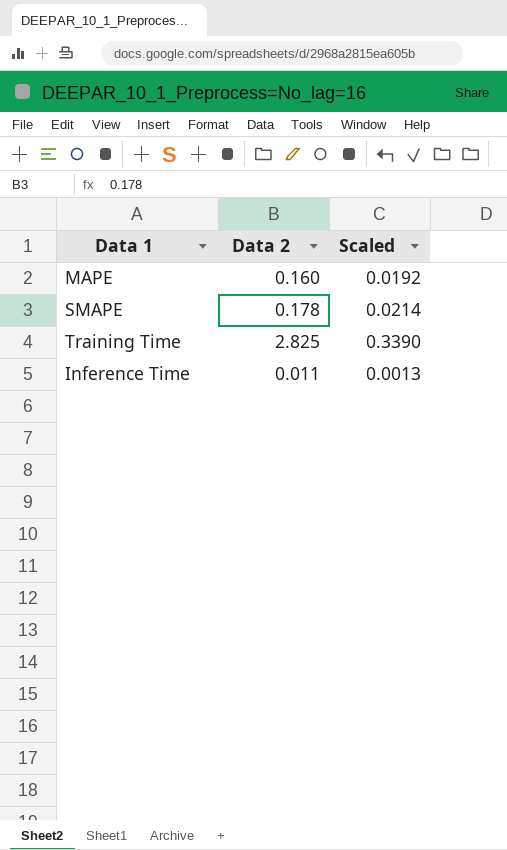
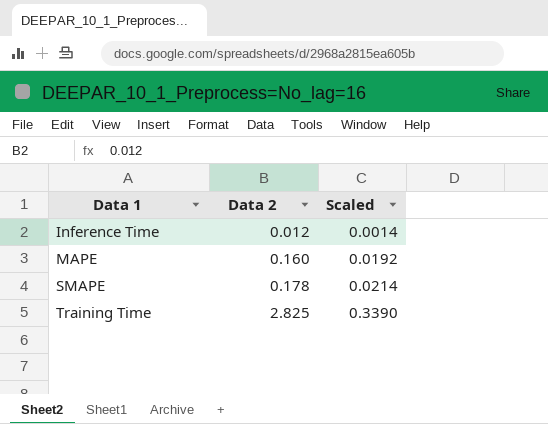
row order: none -> Data 1 ascending
Inference Time | Data 2: 0.011 -> 0.012
Inference Time | Scaled: 0.0013 -> 0.0014

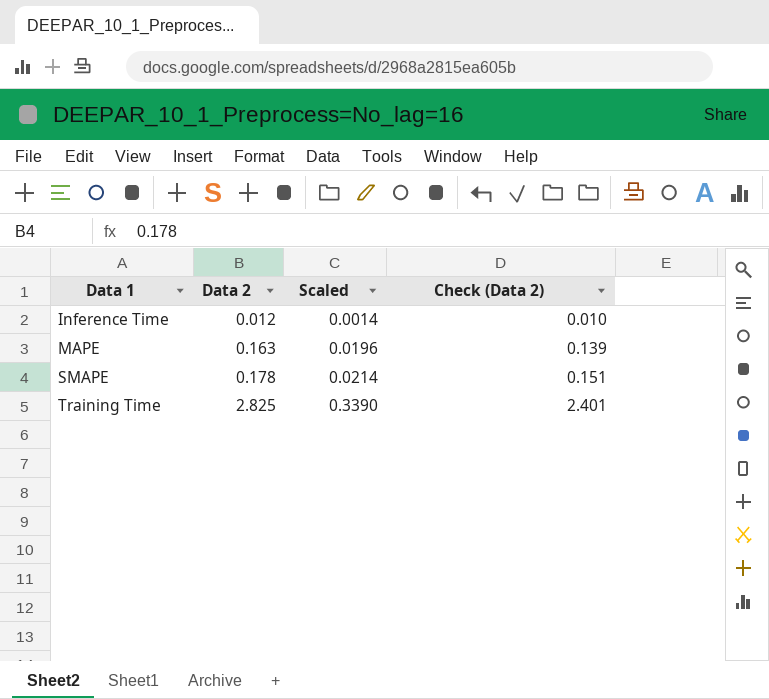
column Check (Data 2) | formula: none -> [Data 2] * 0.85
MAPE | Data 2: 0.160 -> 0.163
MAPE | Scaled: 0.0192 -> 0.0196

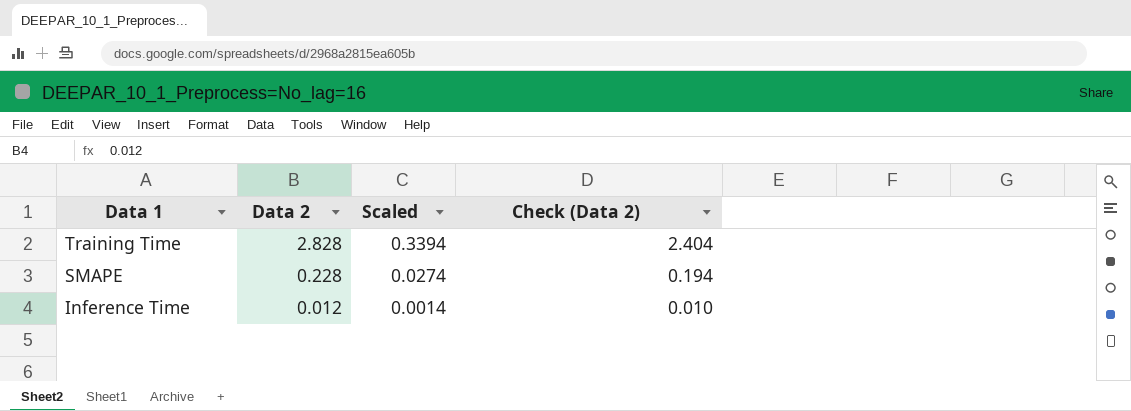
row order: Data 1 ascending -> Data 1 descending
row MAPE: 0.163 | 0.0196 | 0.139 -> none
Training Time | Data 2: 2.825 -> 2.828
Training Time | Scaled: 0.3390 -> 0.3394
Training Time | Check (Data 2): 2.401 -> 2.404
SMAPE | Data 2: 0.178 -> 0.228
SMAPE | Scaled: 0.0214 -> 0.0274
SMAPE | Check (Data 2): 0.151 -> 0.194

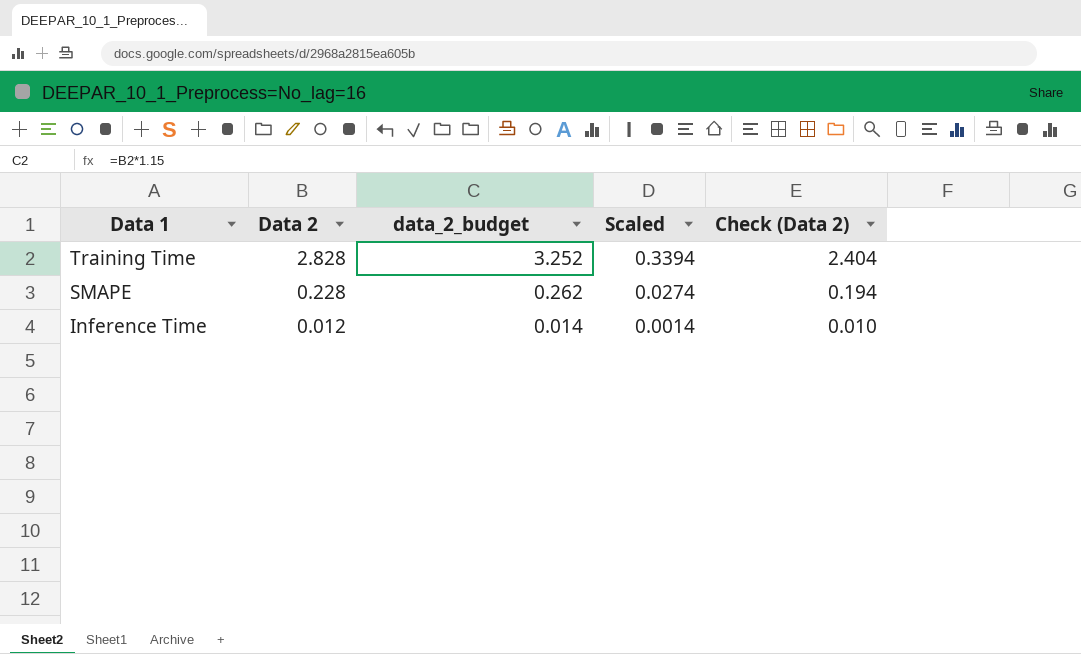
column data_2_budget | formula: none -> [Data 2] * 1.15

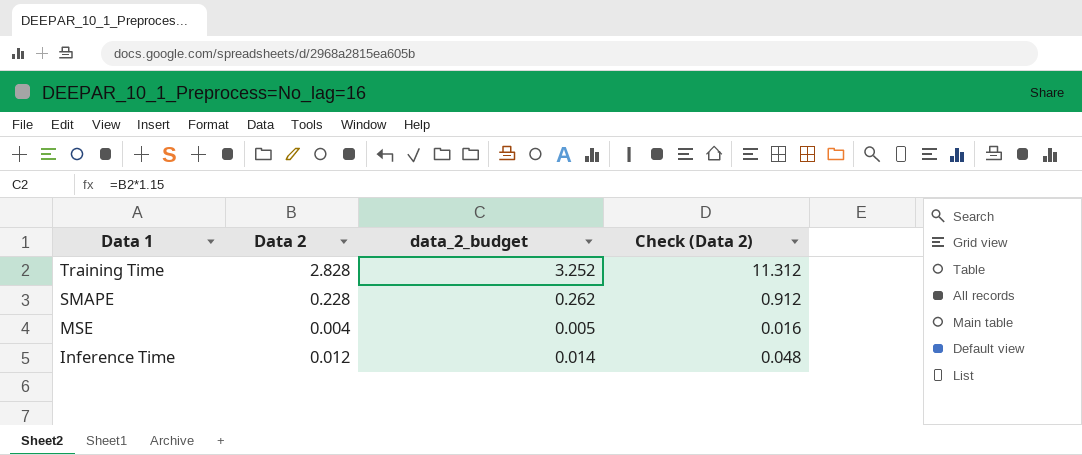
column Scaled | formula: [Data 2] * 0.12 -> none
column Check (Data 2) | formula: [Data 2] * 0.85 -> [Data 2] * 4
row MSE: none -> 0.004 | 0.005 | 0.016

